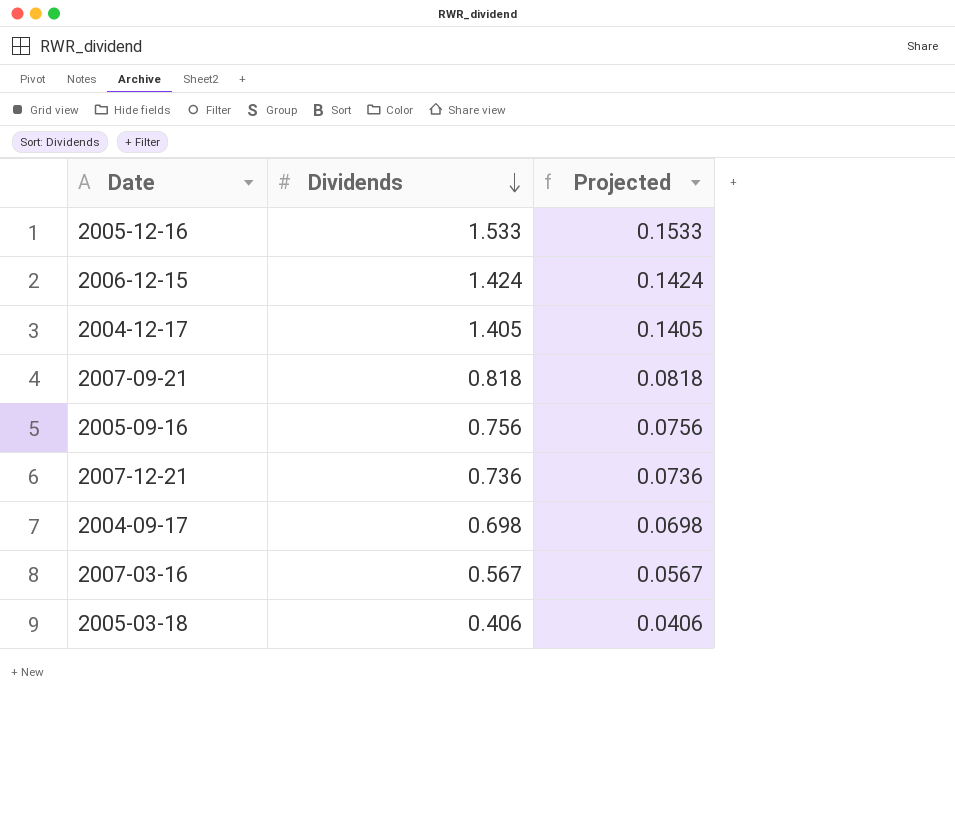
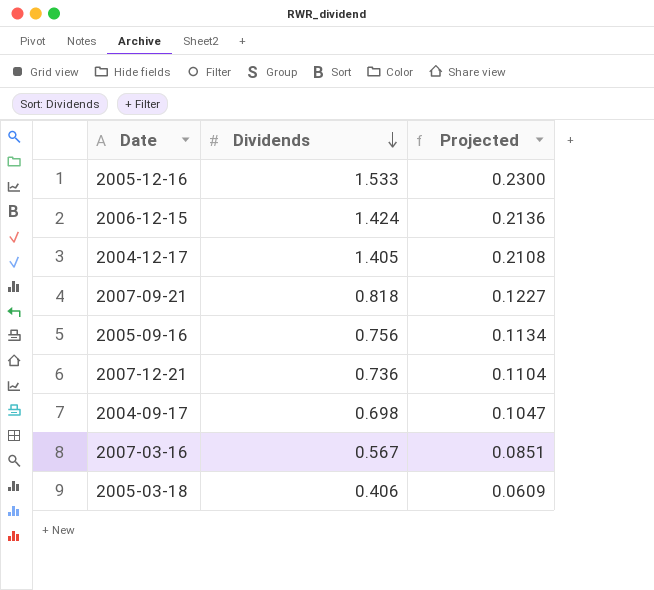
column Projected | formula: [Dividends] * 0.1 -> [Dividends] * 0.15

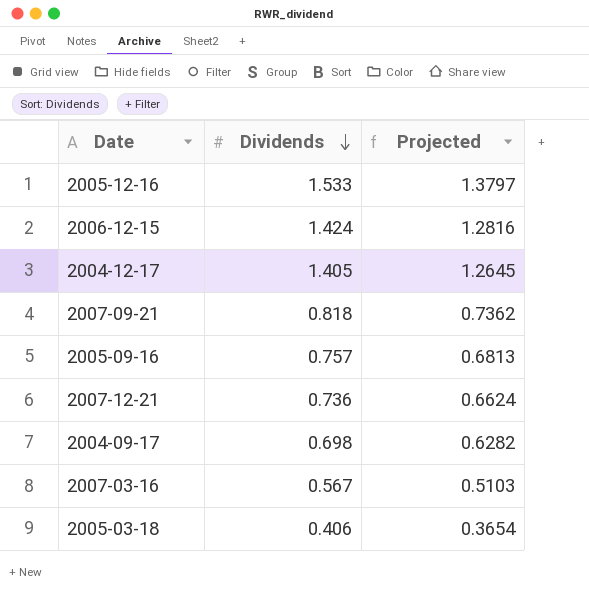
column Projected | formula: [Dividends] * 0.15 -> [Dividends] * 0.9
2005-09-16 | Dividends: 0.756 -> 0.757

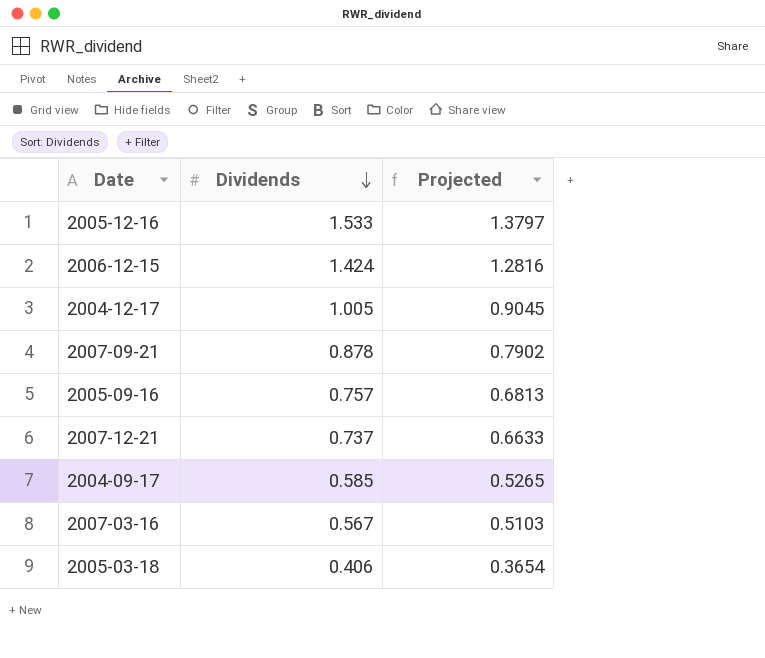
2004-12-17 | Dividends: 1.405 -> 1.005
2004-12-17 | Projected: 1.2645 -> 0.9045
2007-09-21 | Dividends: 0.818 -> 0.878
2007-09-21 | Projected: 0.7362 -> 0.7902
2007-12-21 | Dividends: 0.736 -> 0.737
2007-12-21 | Projected: 0.6624 -> 0.6633
2004-09-17 | Dividends: 0.698 -> 0.585
2004-09-17 | Projected: 0.6282 -> 0.5265

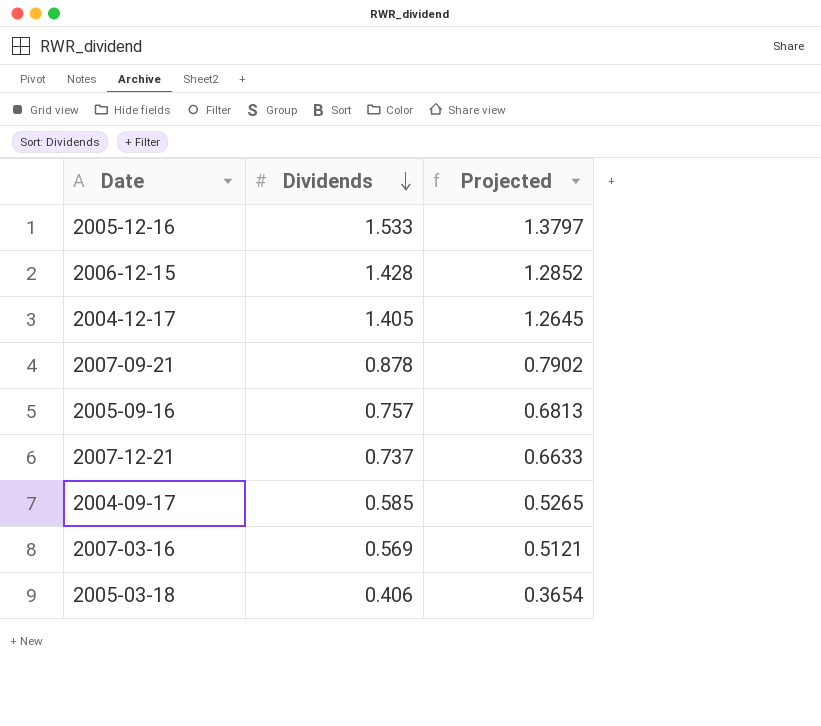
2006-12-15 | Dividends: 1.424 -> 1.428
2006-12-15 | Projected: 1.2816 -> 1.2852
2004-12-17 | Dividends: 1.005 -> 1.405
2004-12-17 | Projected: 0.9045 -> 1.2645
2007-03-16 | Dividends: 0.567 -> 0.569
2007-03-16 | Projected: 0.5103 -> 0.5121

